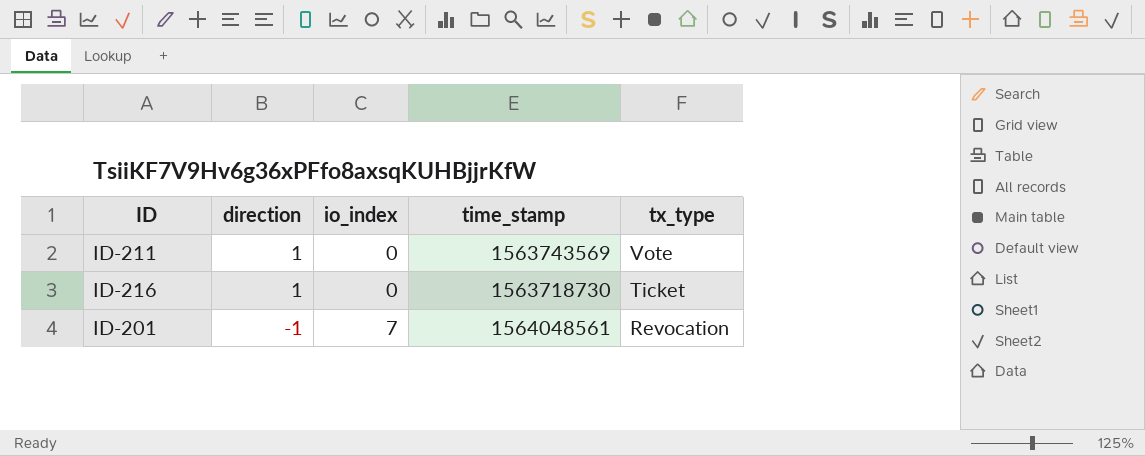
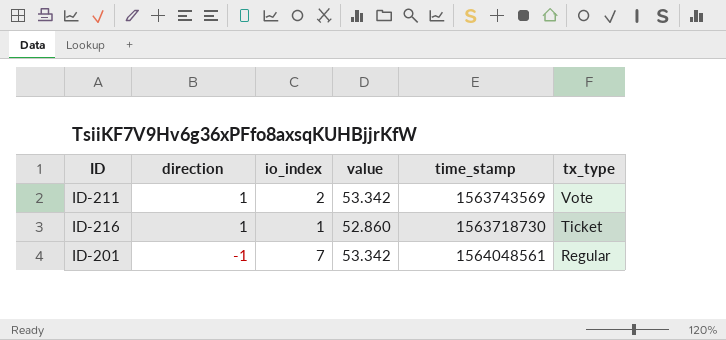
column value | position: none -> 4
ID-211 | io_index: 0 -> 2
ID-216 | io_index: 0 -> 1
ID-201 | tx_type: Revocation -> Regular

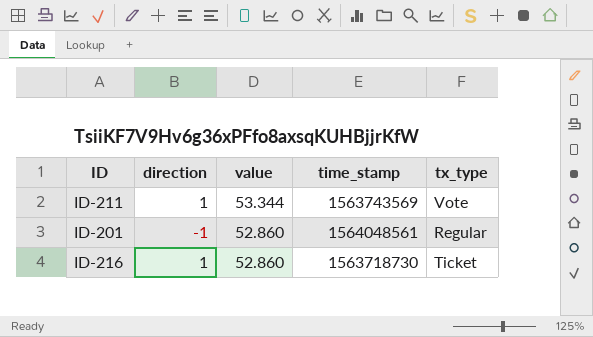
row order: direction descending -> value descending
column io_index | position: 3 -> none
ID-211 | value: 53.342 -> 53.344
ID-201 | value: 53.342 -> 52.860

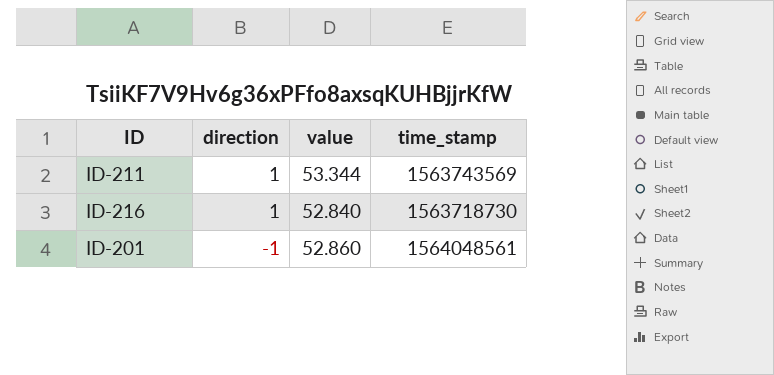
row order: value descending -> direction descending
column tx_type | position: 5 -> none
ID-216 | value: 52.860 -> 52.840

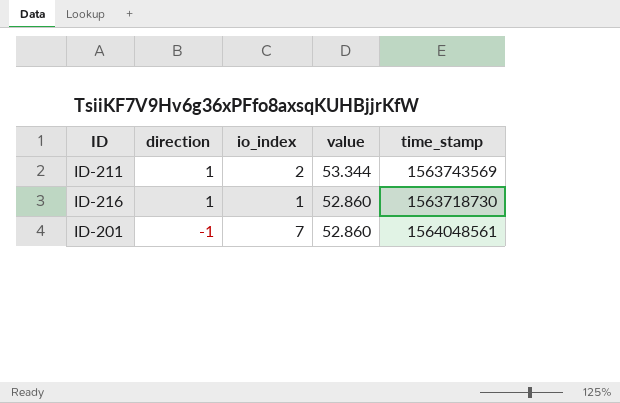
column io_index | position: none -> 3
ID-216 | value: 52.840 -> 52.860

